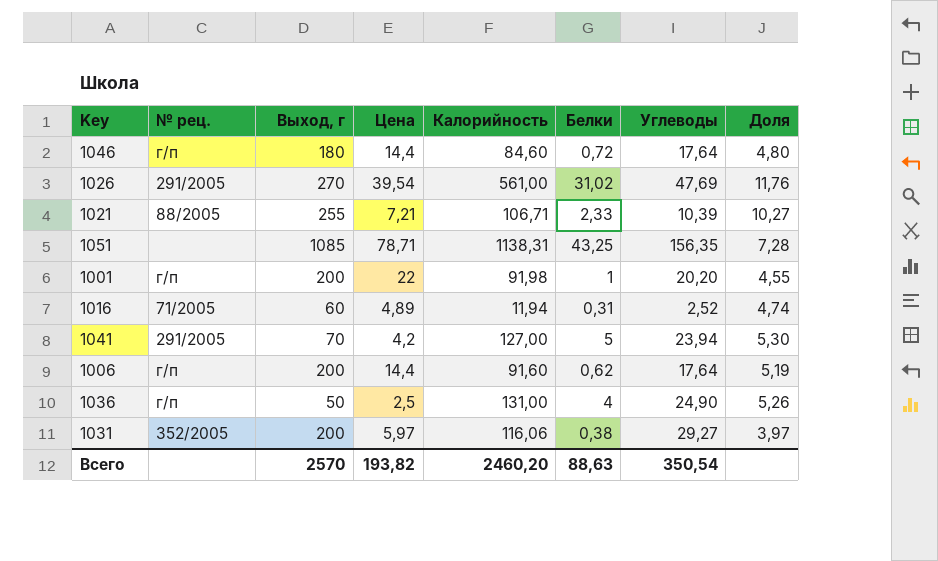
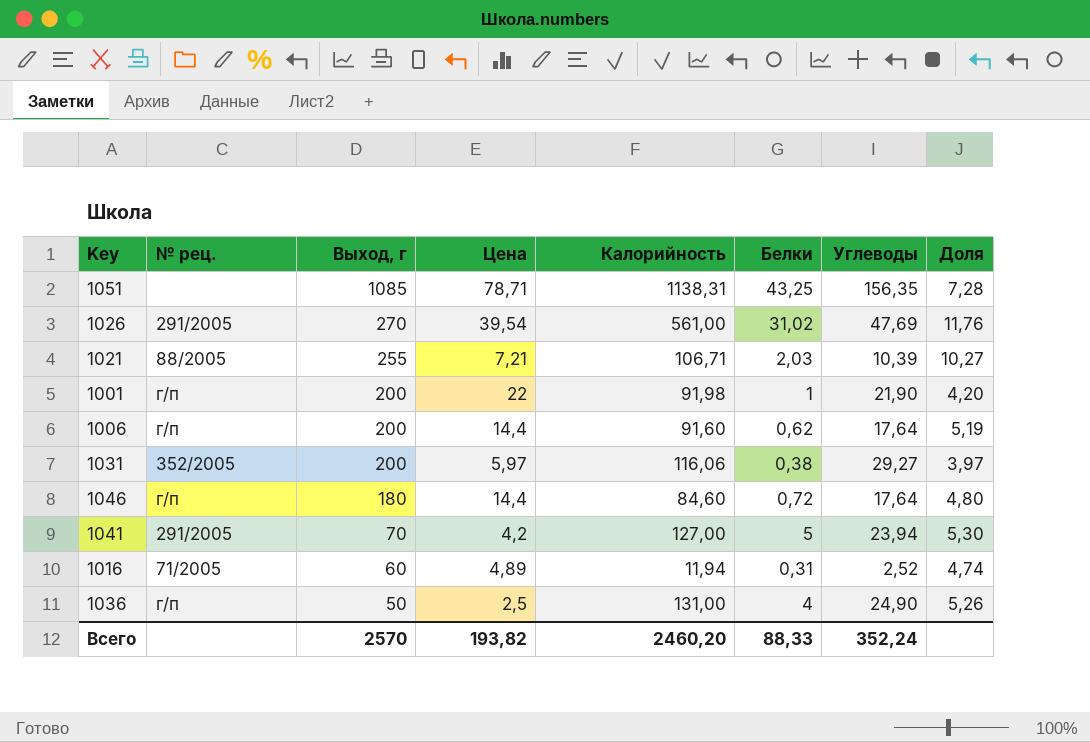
row order: none -> Выход, г descending
1021 | Белки: 2,33 -> 2,03
1001 | Углеводы: 20,20 -> 21,90
1001 | Доля: 4,55 -> 4,20
Всего | Белки: 88,63 -> 88,33
Всего | Углеводы: 350,54 -> 352,24

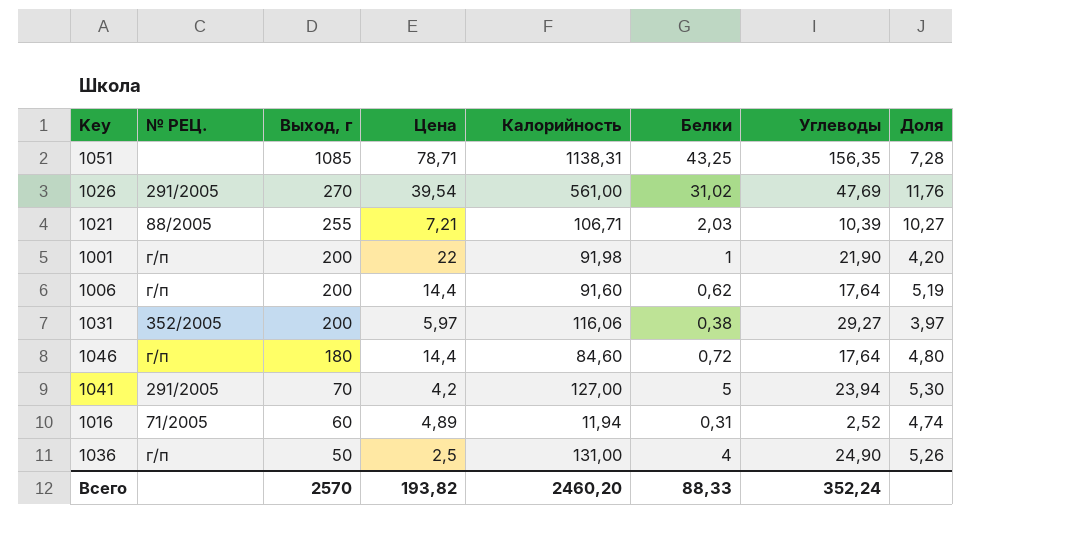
column name: № рец. -> № РЕЦ.

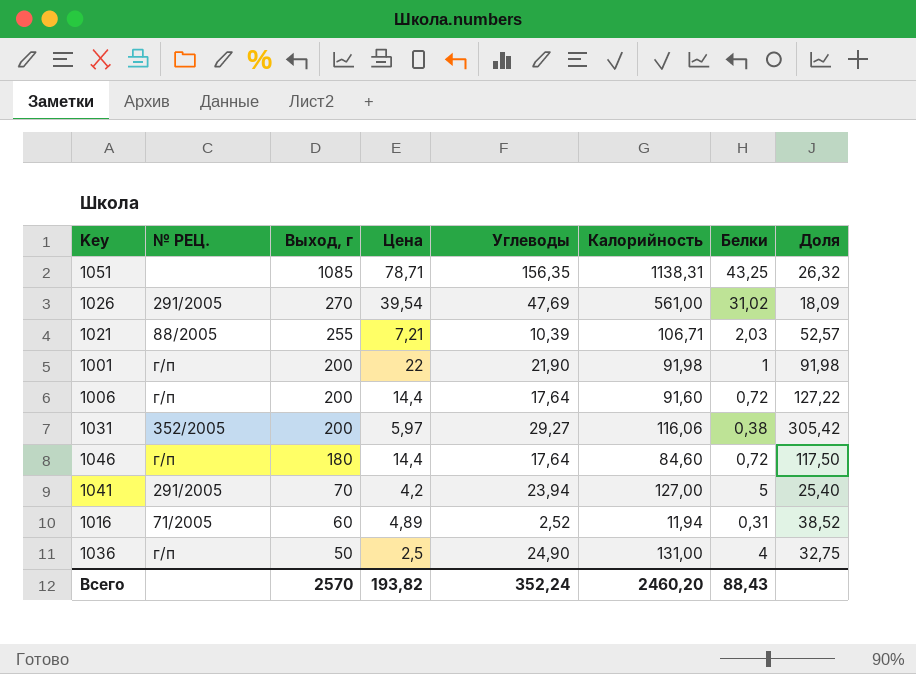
column Углеводы | position: 7 -> 5
column Доля | formula: [Калорийность] / [Углеводы] -> [Калорийность] / [Белки]
1006 | Белки: 0,62 -> 0,72
Всего | Белки: 88,33 -> 88,43

